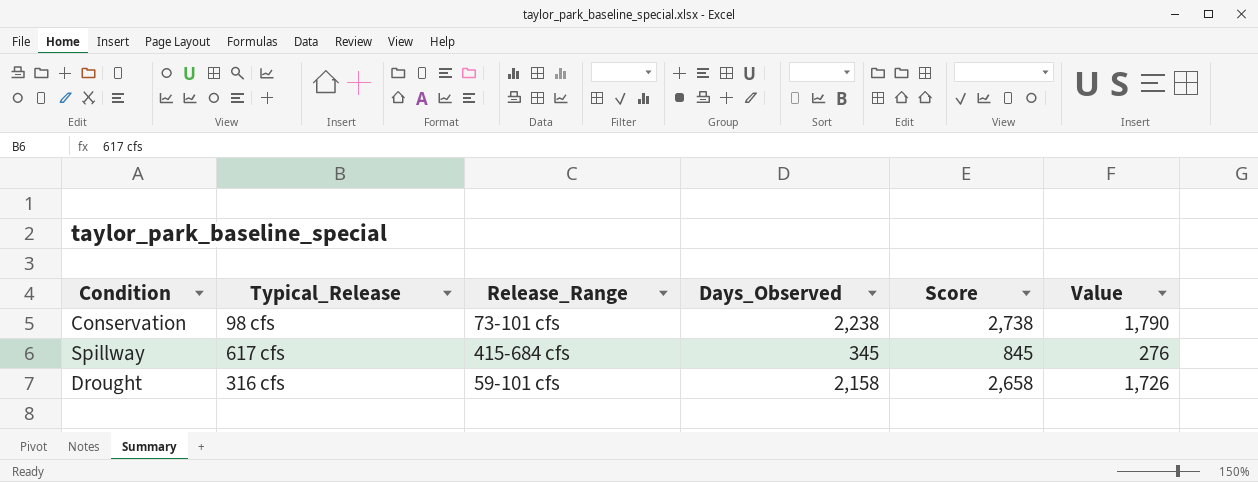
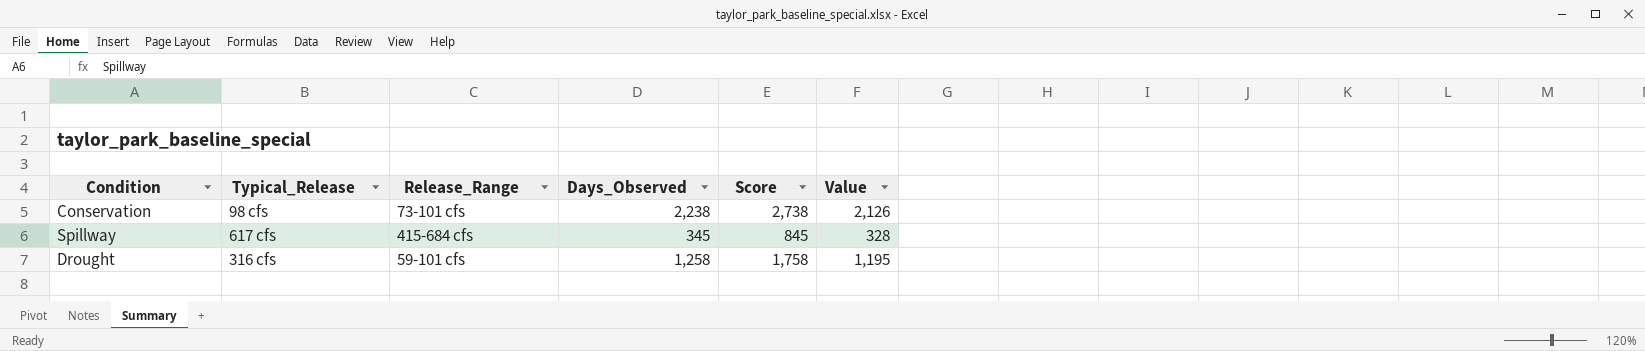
column Value | formula: [Days_Observed] * 0.8 -> [Days_Observed] * 0.95
Drought | Days_Observed: 2,158 -> 1,258
Drought | Score: 2,658 -> 1,758

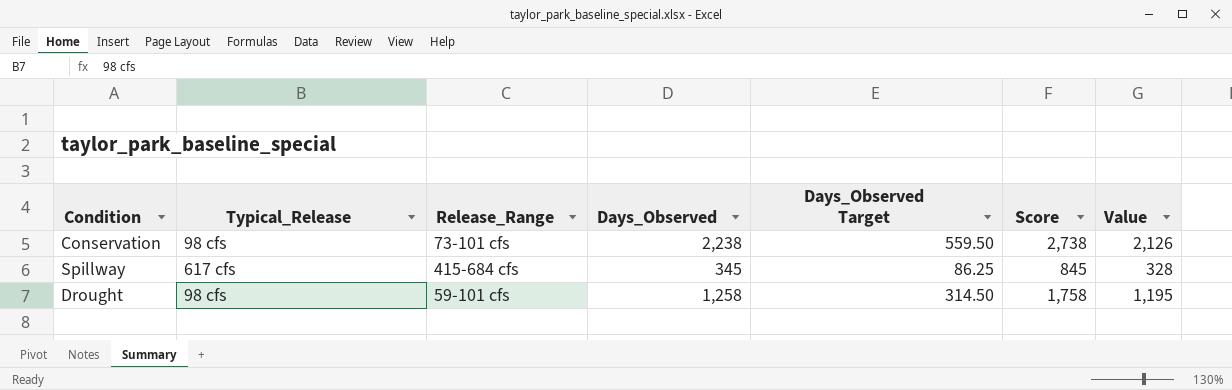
column Days_Observed Target | formula: none -> [Days_Observed] * 0.25
Drought | Typical_Release: 316 cfs -> 98 cfs

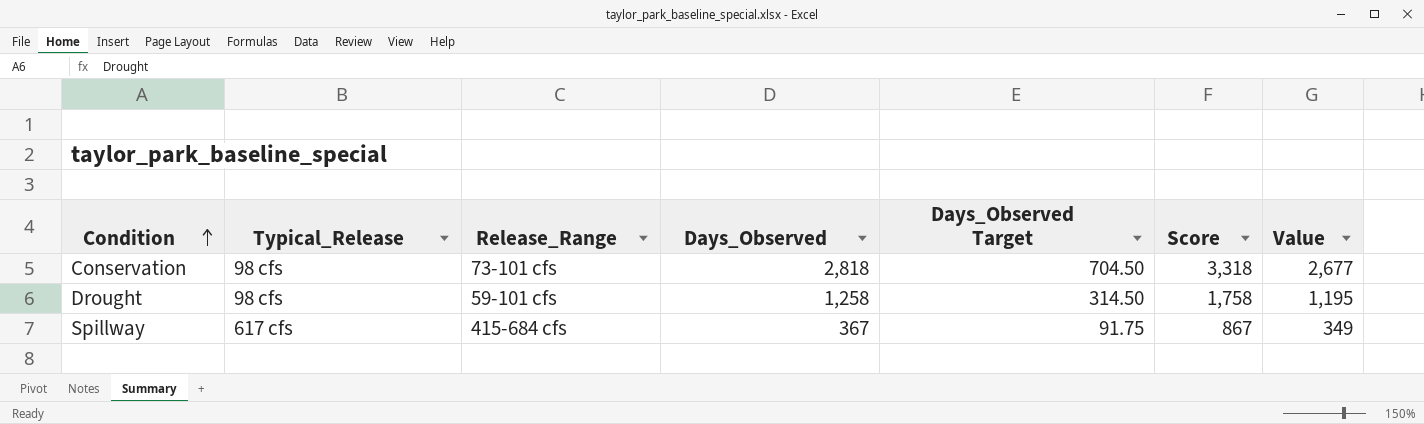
row order: none -> Condition ascending
Conservation | Days_Observed: 2,238 -> 2,818
Conservation | Days_Observed Target: 559.50 -> 704.50
Conservation | Score: 2,738 -> 3,318
Conservation | Value: 2,126 -> 2,677
Spillway | Days_Observed: 345 -> 367
Spillway | Days_Observed Target: 86.25 -> 91.75
Spillway | Score: 845 -> 867
Spillway | Value: 328 -> 349

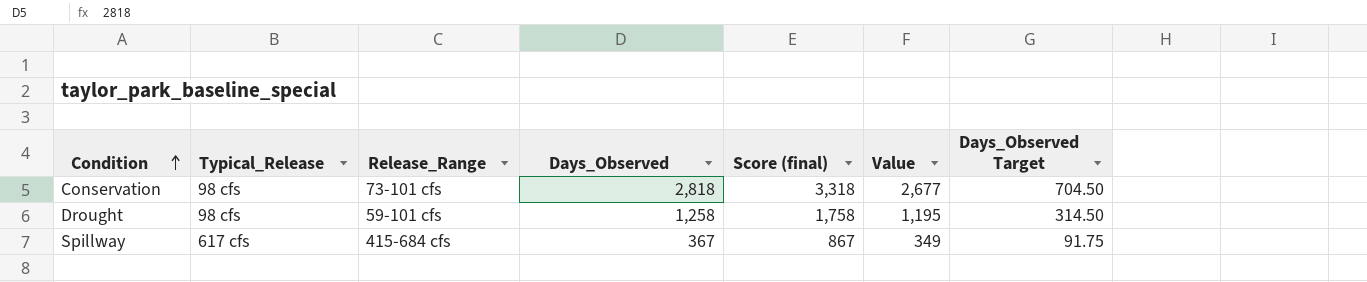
column name: Score -> Score (final)
column Days_Observed Target | position: 5 -> 7

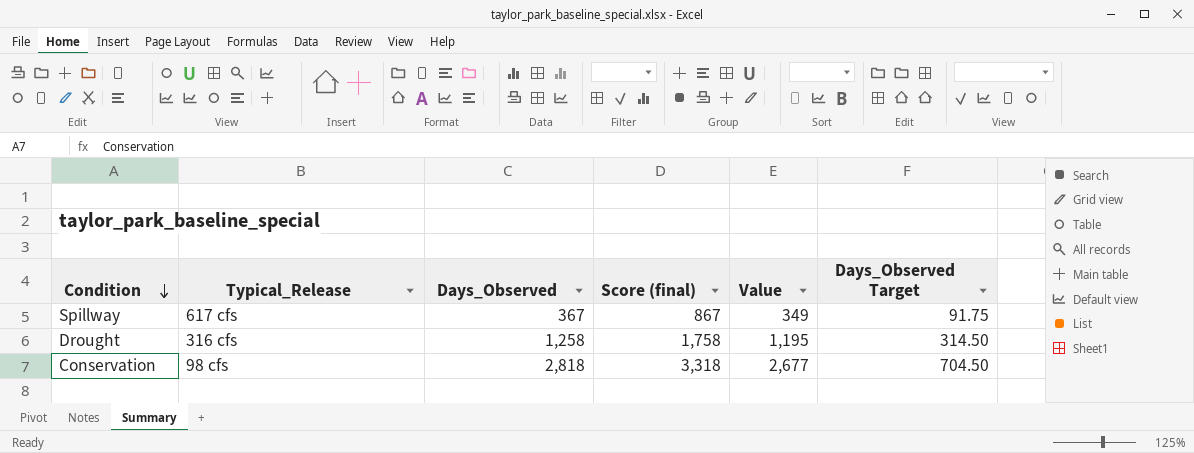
row order: Condition ascending -> Condition descending
column Release_Range | position: 3 -> none
Drought | Typical_Release: 98 cfs -> 316 cfs

